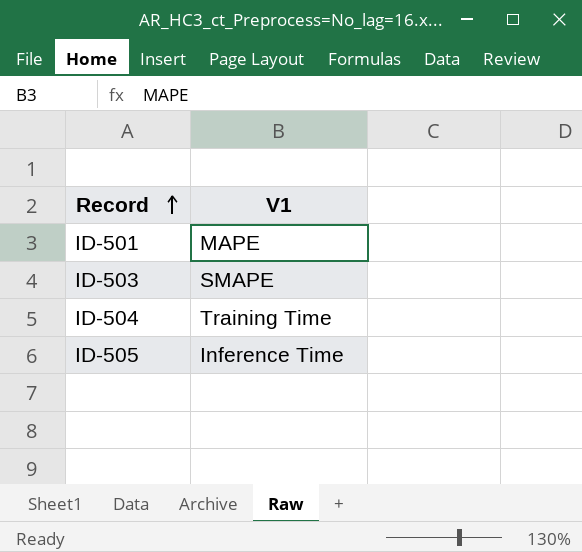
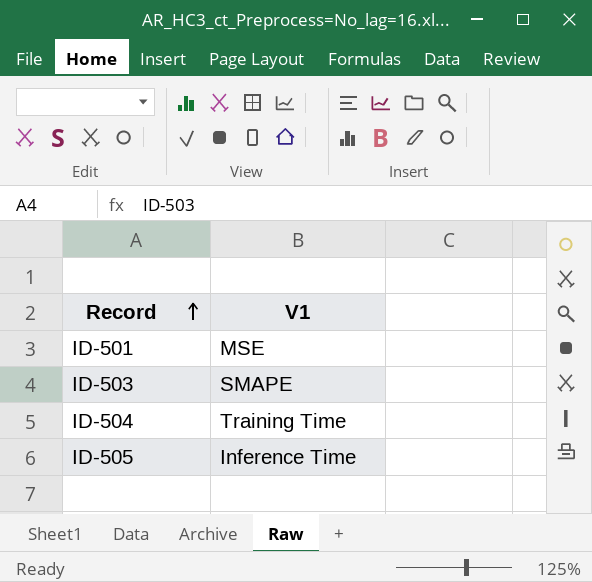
ID-501 | V1: MAPE -> MSE

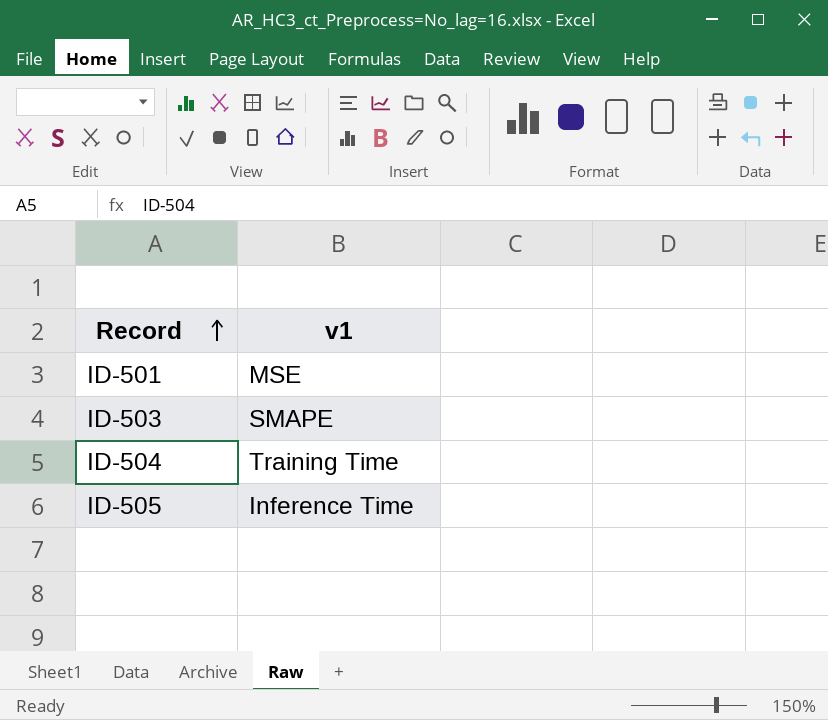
column name: V1 -> v1

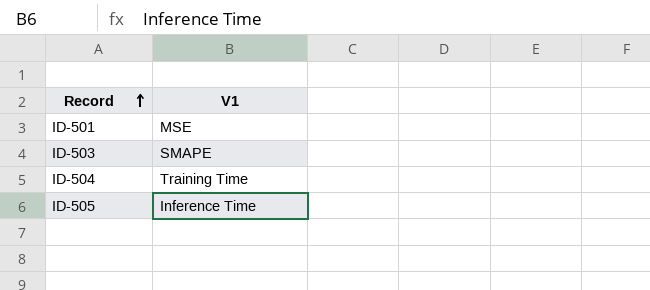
column name: v1 -> V1

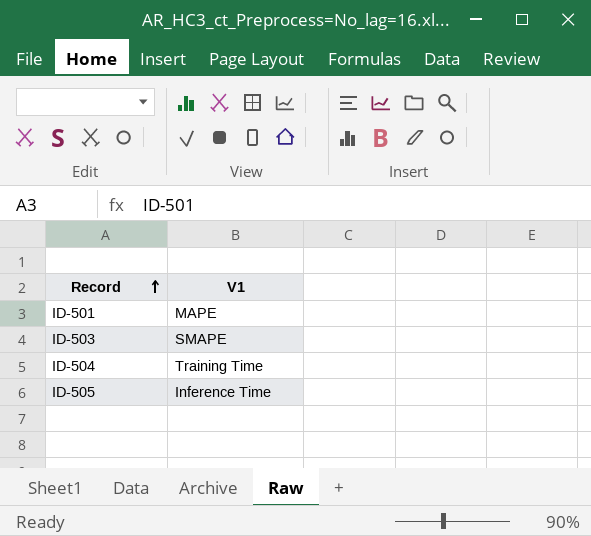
ID-501 | V1: MSE -> MAPE

